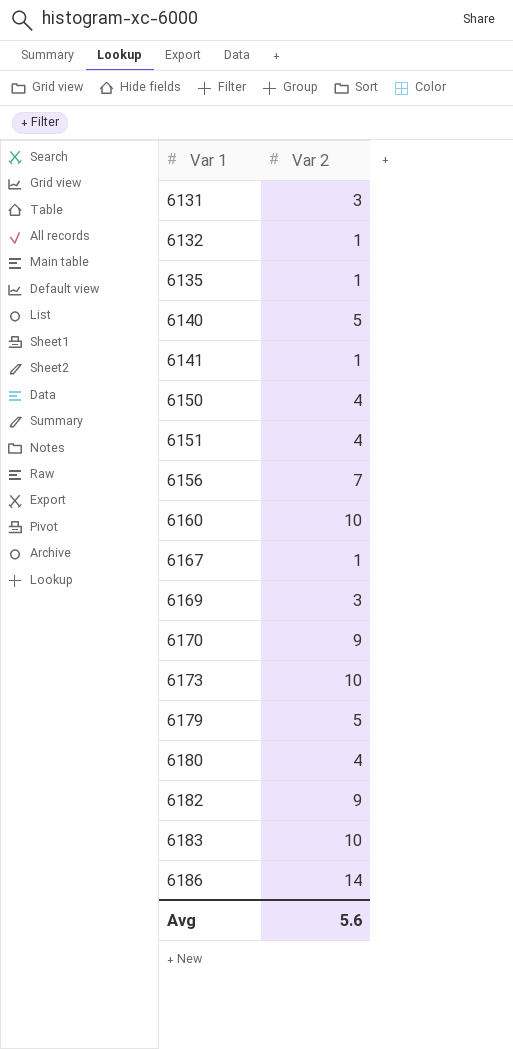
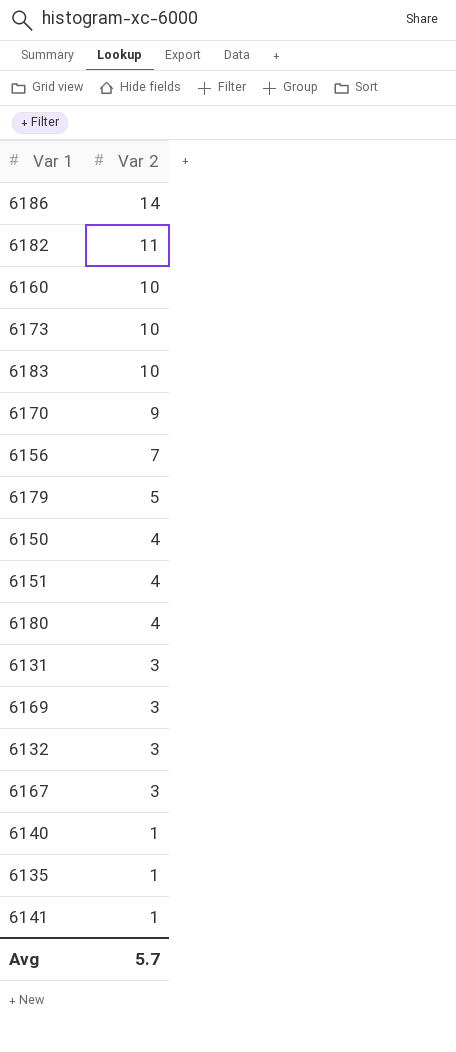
row order: Var 1 ascending -> Var 2 descending
6182 | Var 2: 9 -> 11
6132 | Var 2: 1 -> 3
6167 | Var 2: 1 -> 3
6140 | Var 2: 5 -> 1
Avg | Var 2: 5.6 -> 5.7

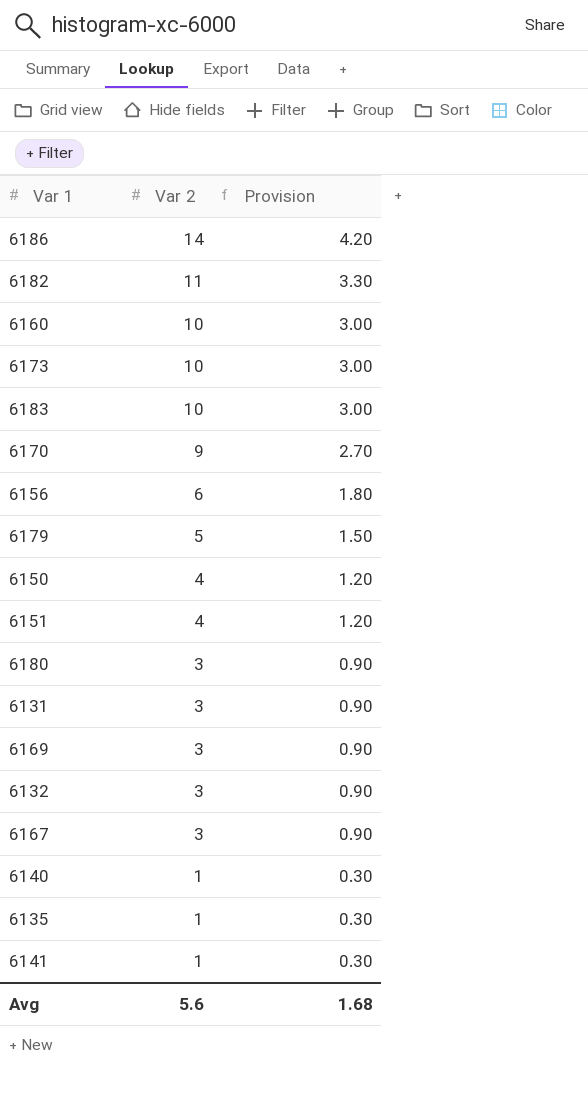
column Provision | formula: none -> [Var 2] * 0.3
6156 | Var 2: 7 -> 6
6180 | Var 2: 4 -> 3
Avg | Var 2: 5.7 -> 5.6

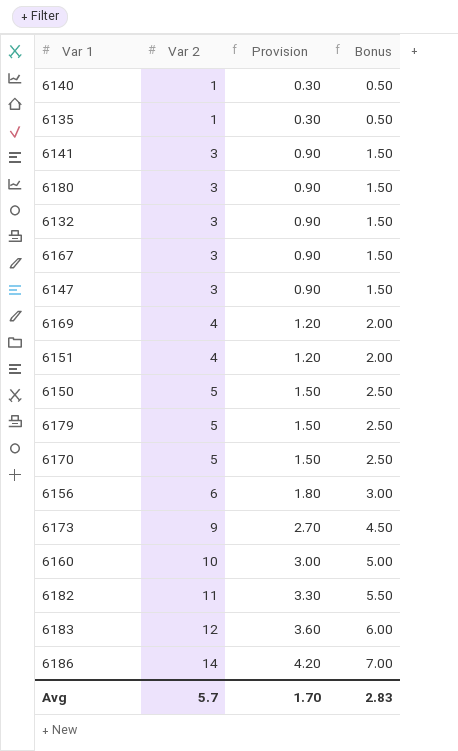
row order: Var 2 descending -> Var 2 ascending
column Bonus | formula: none -> [Var 2] * 0.5
row 6131: 3 | 0.90 -> none
6141 | Var 2: 1 -> 3
6141 | Provision: 0.30 -> 0.90
row 6147: none -> 3 | 0.90 | 1.50
6169 | Var 2: 3 -> 4
6169 | Provision: 0.90 -> 1.20
6150 | Var 2: 4 -> 5
6150 | Provision: 1.20 -> 1.50
6170 | Var 2: 9 -> 5
6170 | Provision: 2.70 -> 1.50
6173 | Var 2: 10 -> 9
6173 | Provision: 3.00 -> 2.70
6183 | Var 2: 10 -> 12
6183 | Provision: 3.00 -> 3.60
Avg | Var 2: 5.6 -> 5.7
Avg | Provision: 1.68 -> 1.70

